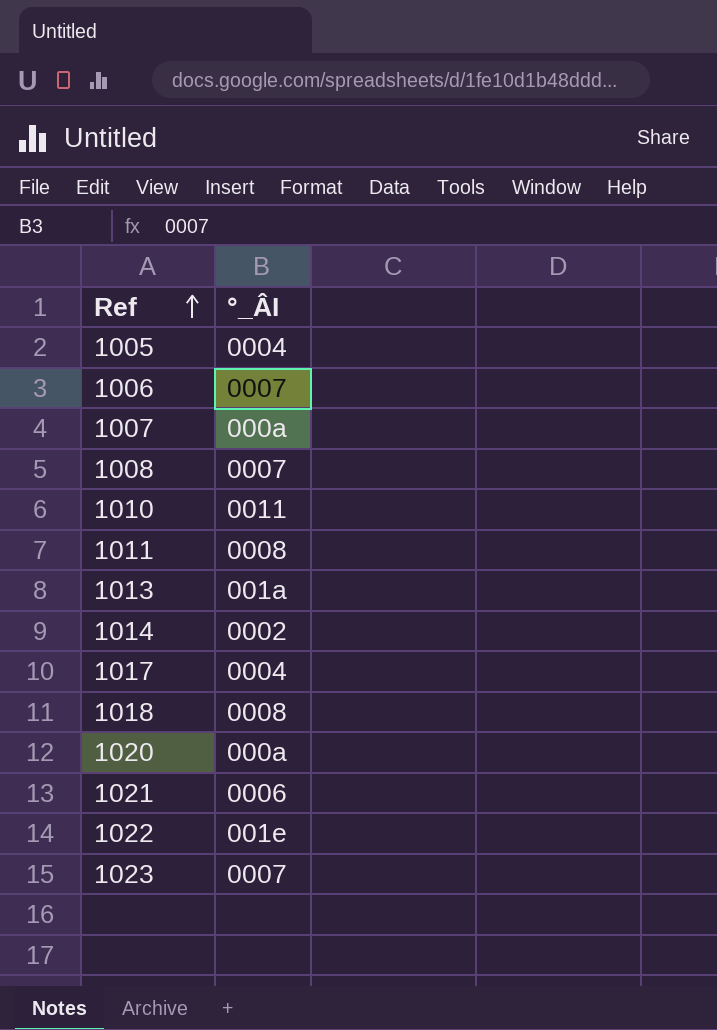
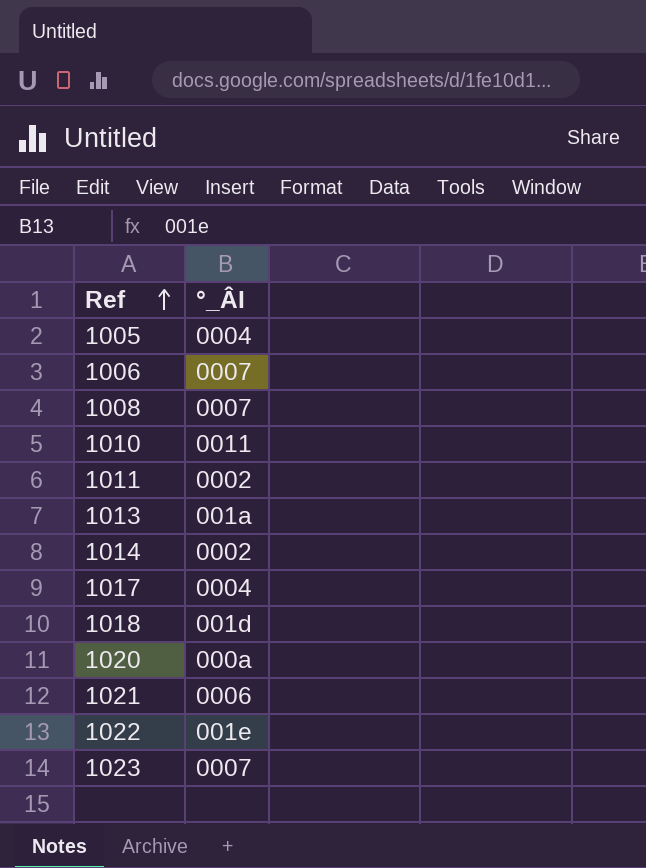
row 1007: 000a -> none
1011 | °_ÂI: 0008 -> 0002
1018 | °_ÂI: 0008 -> 001d

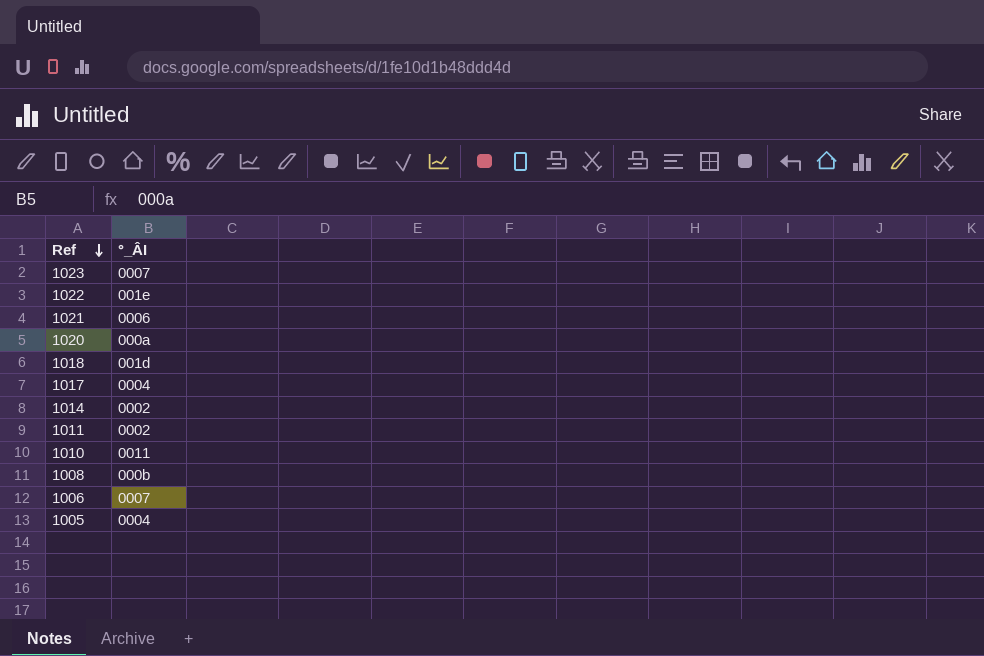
row order: Ref ascending -> Ref descending
row 1013: 001a -> none
1008 | °_ÂI: 0007 -> 000b

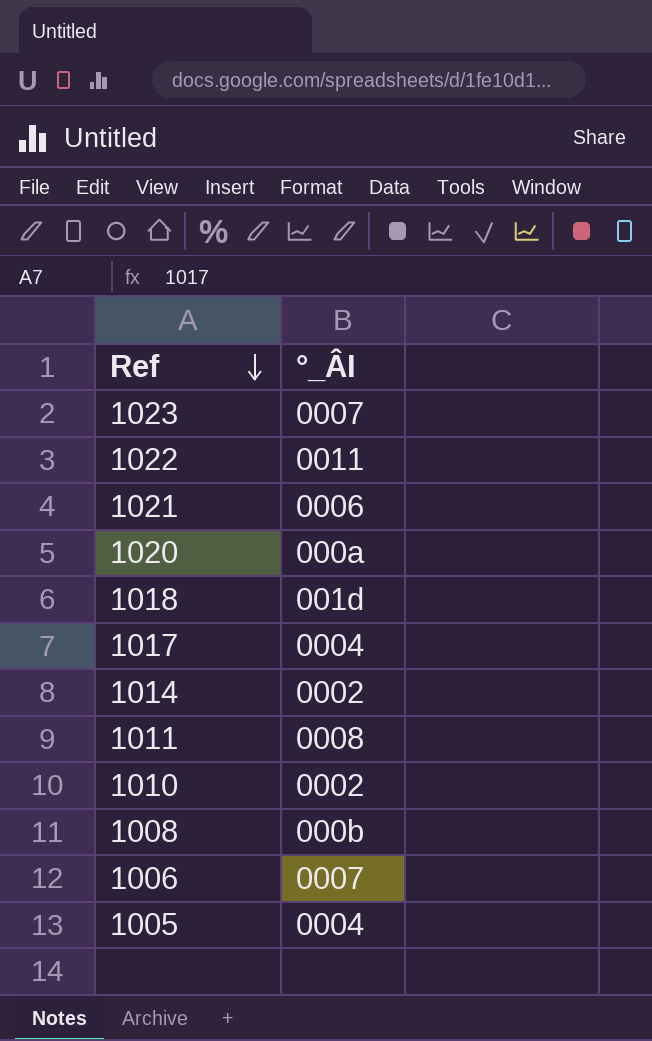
1022 | °_ÂI: 001e -> 0011
1011 | °_ÂI: 0002 -> 0008
1010 | °_ÂI: 0011 -> 0002

